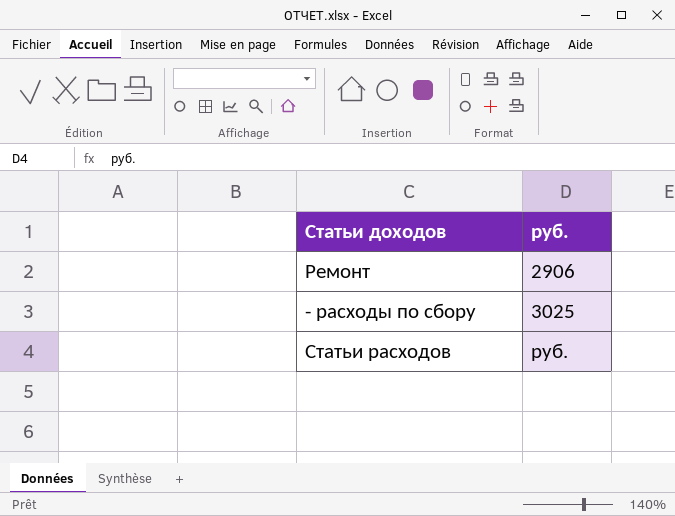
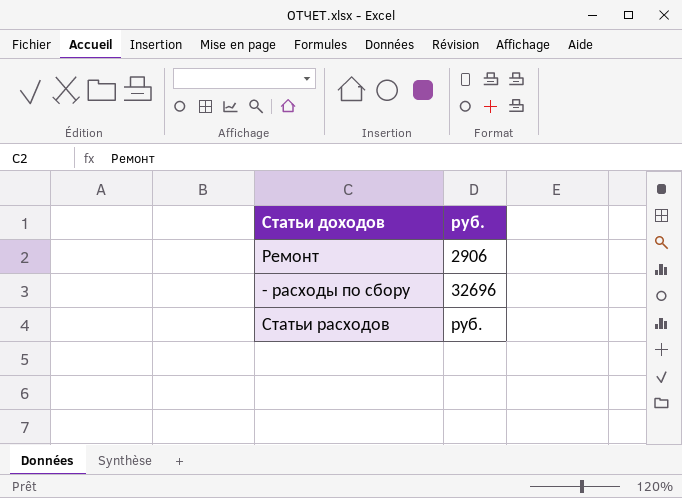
- расходы по сбору | руб.: 3025 -> 32696

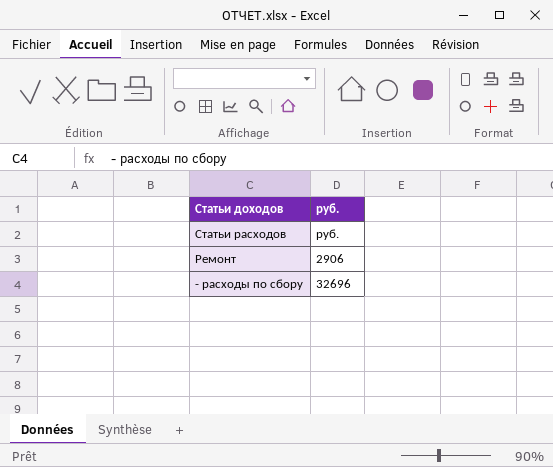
row order: руб. ascending -> Статьи доходов descending

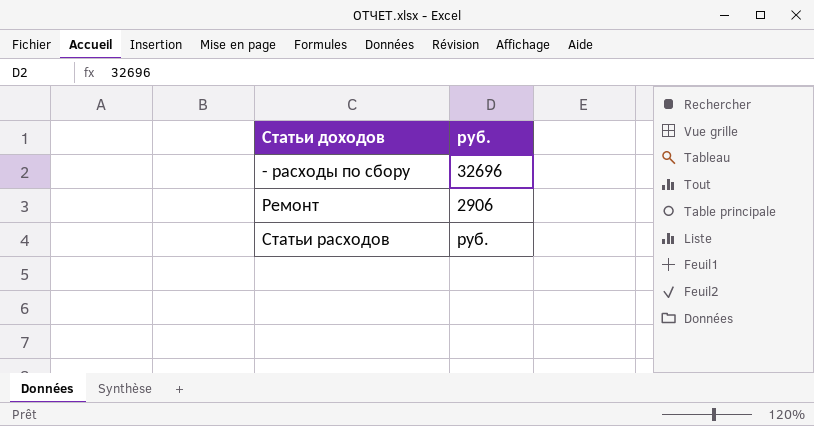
row order: Статьи доходов descending -> Статьи доходов ascending

